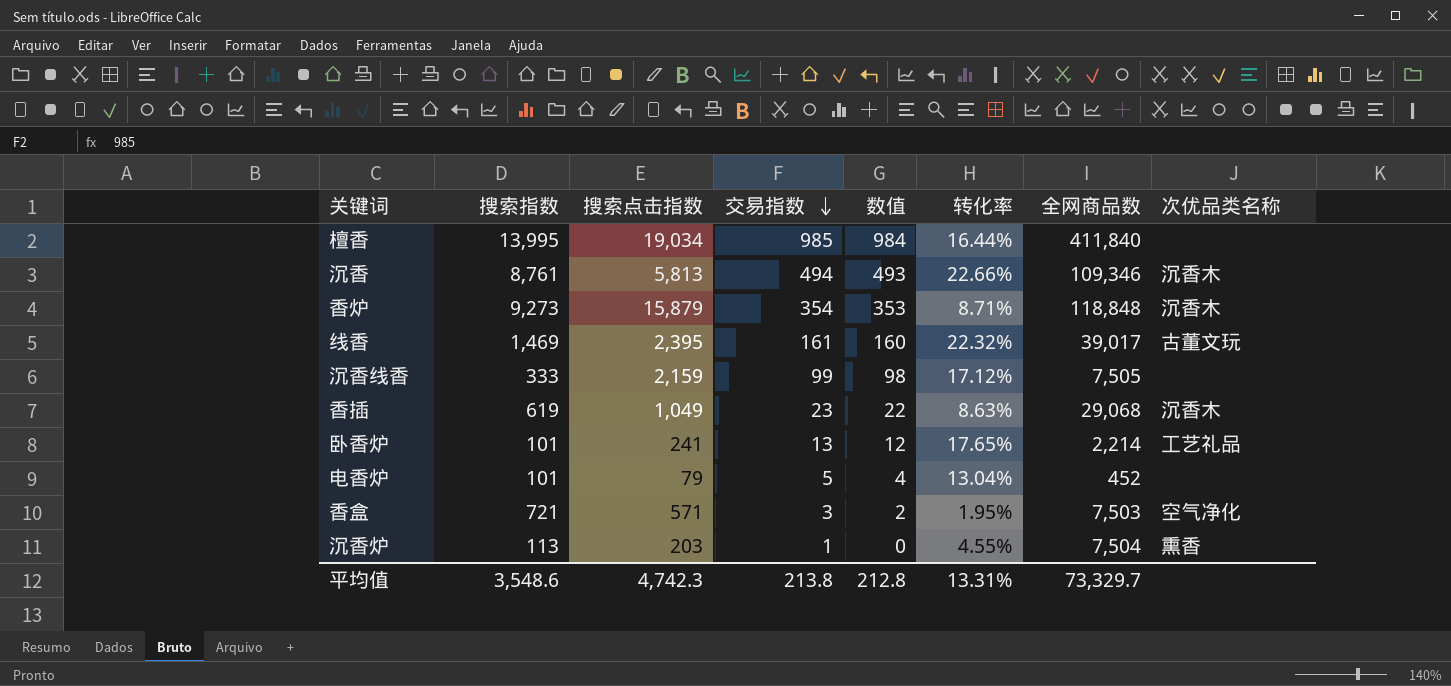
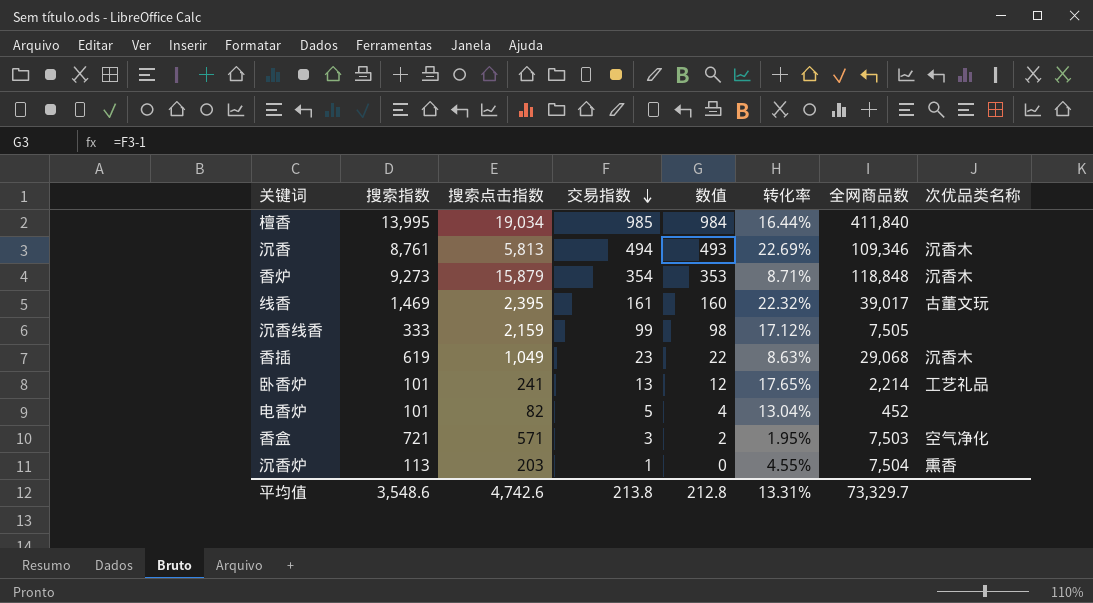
沉香 | 转化率: 22.66% -> 22.69%
电香炉 | 搜索点击指数: 79 -> 82
平均值 | 搜索点击指数: 4,742.3 -> 4,742.6

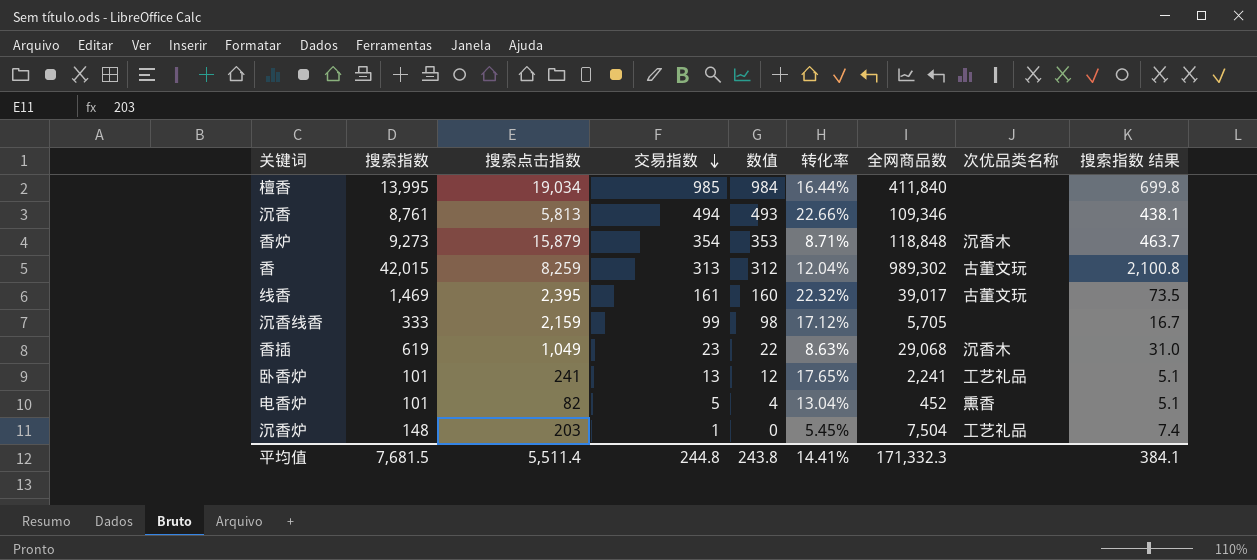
column 搜索指数 结果 | formula: none -> [搜索指数] * 0.05
row 香盒: 721 | 571 | 3 | 2 | 1.95% | 7,503 | 空气净化 -> none
沉香 | 转化率: 22.69% -> 22.66%
沉香 | 次优品类名称: 沉香木 -> none
row 香: none -> 42,015 | 8,259 | 313 | 312 | 12.04% | 989,302 | 古董文玩 | 2,100.8
沉香线香 | 全网商品数: 7,505 -> 5,705
卧香炉 | 全网商品数: 2,214 -> 2,241
电香炉 | 次优品类名称: none -> 熏香
沉香炉 | 搜索指数: 113 -> 148
沉香炉 | 转化率: 4.55% -> 5.45%
沉香炉 | 次优品类名称: 熏香 -> 工艺礼品
平均值 | 搜索指数: 3,548.6 -> 7,681.5
平均值 | 搜索点击指数: 4,742.6 -> 5,511.4
平均值 | 交易指数: 213.8 -> 244.8
平均值 | 数值: 212.8 -> 243.8
平均值 | 转化率: 13.31% -> 14.41%
平均值 | 全网商品数: 73,329.7 -> 171,332.3

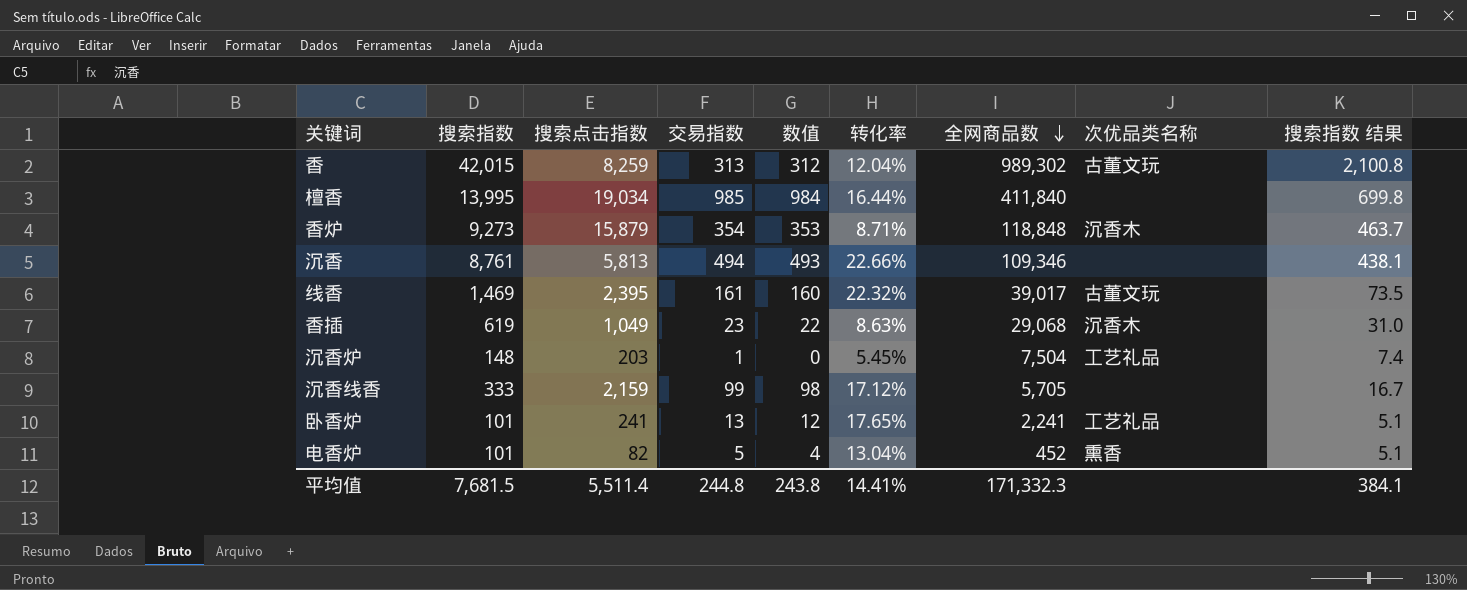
row order: 交易指数 descending -> 全网商品数 descending

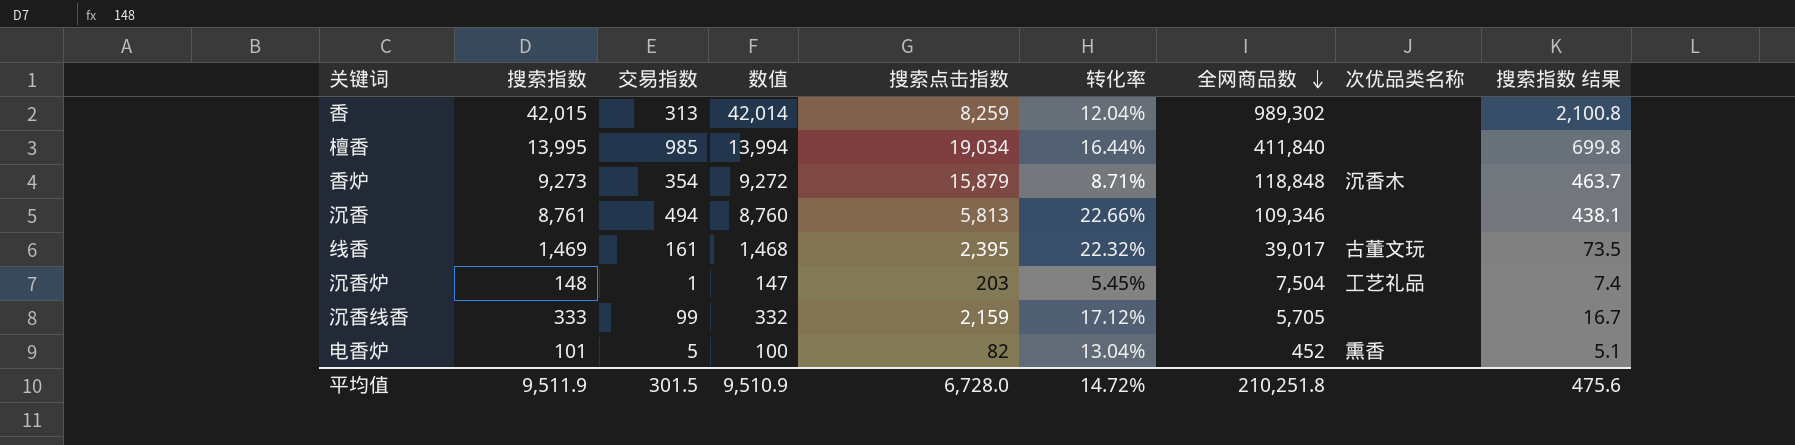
column 数值 | formula: [交易指数] - 1 -> [搜索指数] - 1
column 搜索点击指数 | position: 3 -> 5
row 香插: 619 | 1,049 | 23 | 22 | 8.63% | 29,068 | 沉香木 | 31.0 -> none
row 卧香炉: 101 | 241 | 13 | 12 | 17.65% | 2,241 | 工艺礼品 | 5.1 -> none
香 | 次优品类名称: 古董文玩 -> none
平均值 | 搜索指数: 7,681.5 -> 9,511.9
平均值 | 交易指数: 244.8 -> 301.5
平均值 | 数值: 243.8 -> 9,510.9
平均值 | 搜索点击指数: 5,511.4 -> 6,728.0
平均值 | 转化率: 14.41% -> 14.72%
平均值 | 全网商品数: 171,332.3 -> 210,251.8
平均值 | 搜索指数 结果: 384.1 -> 475.6

